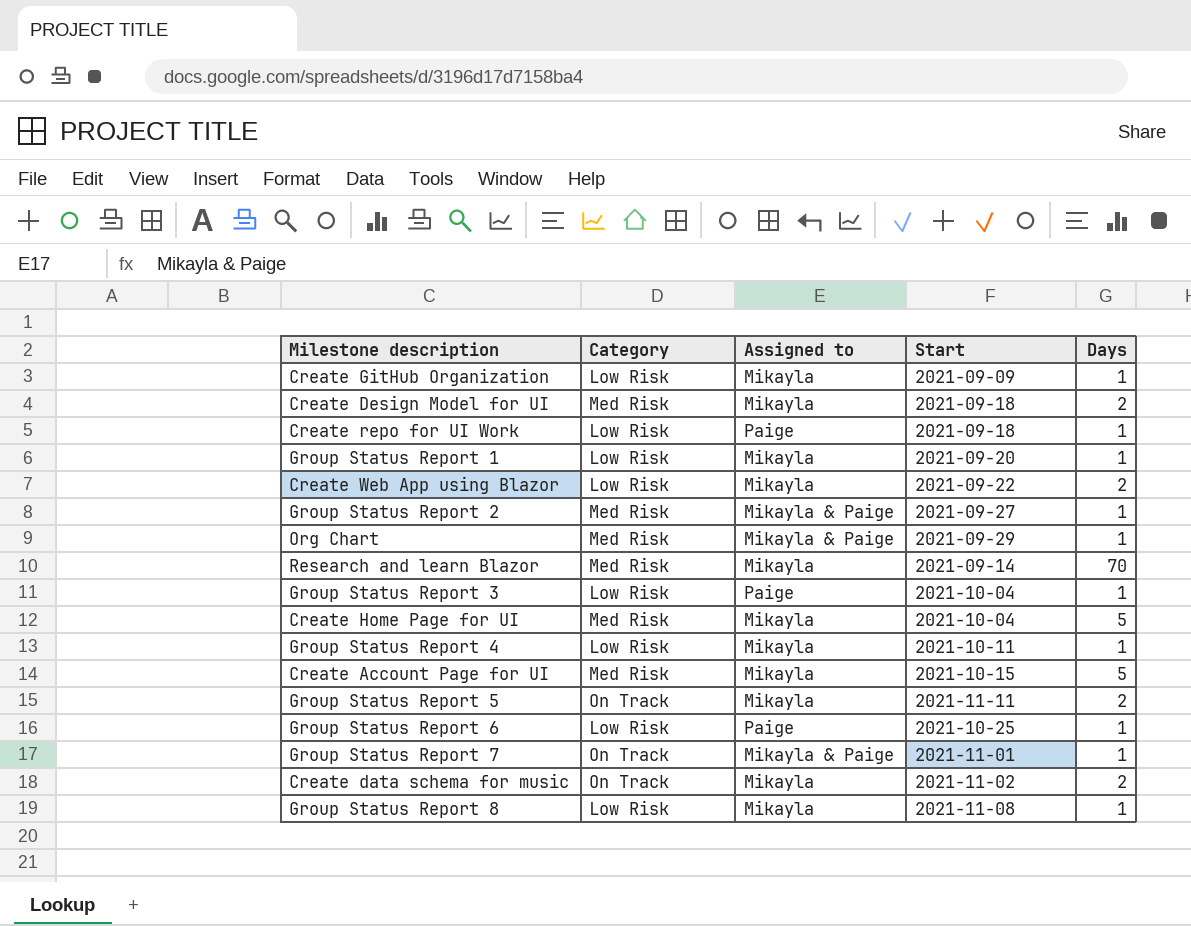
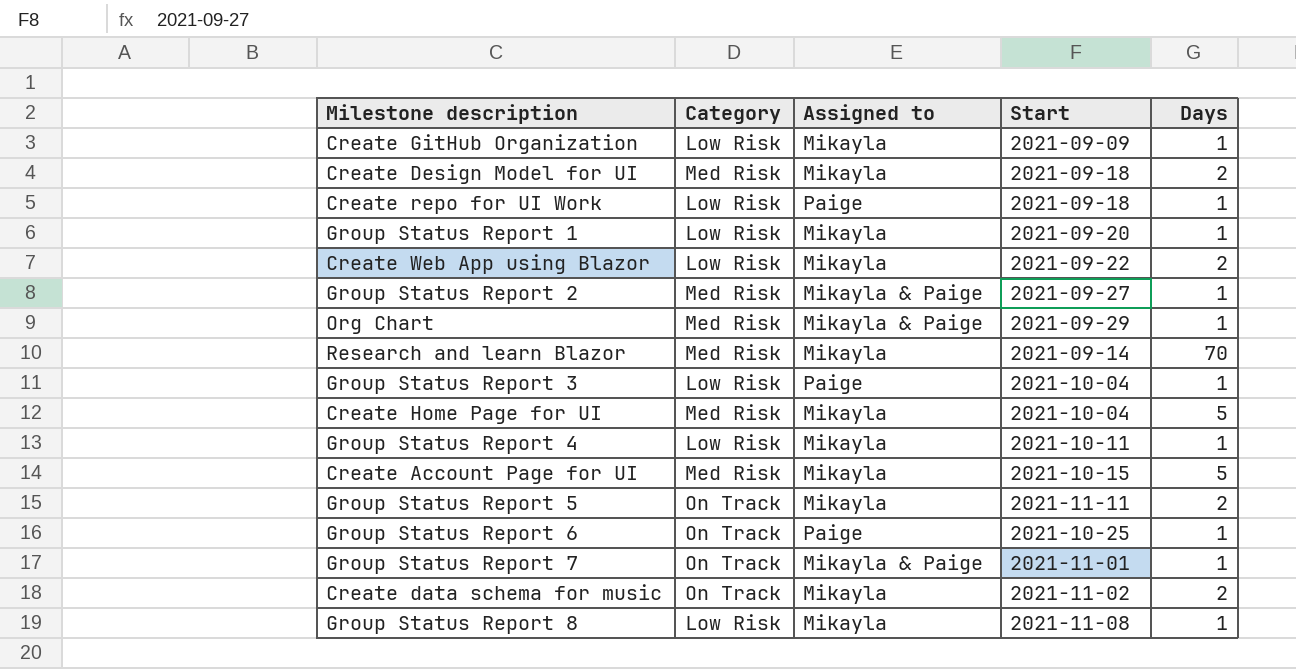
Group Status Report 6 | Category: Low Risk -> On Track

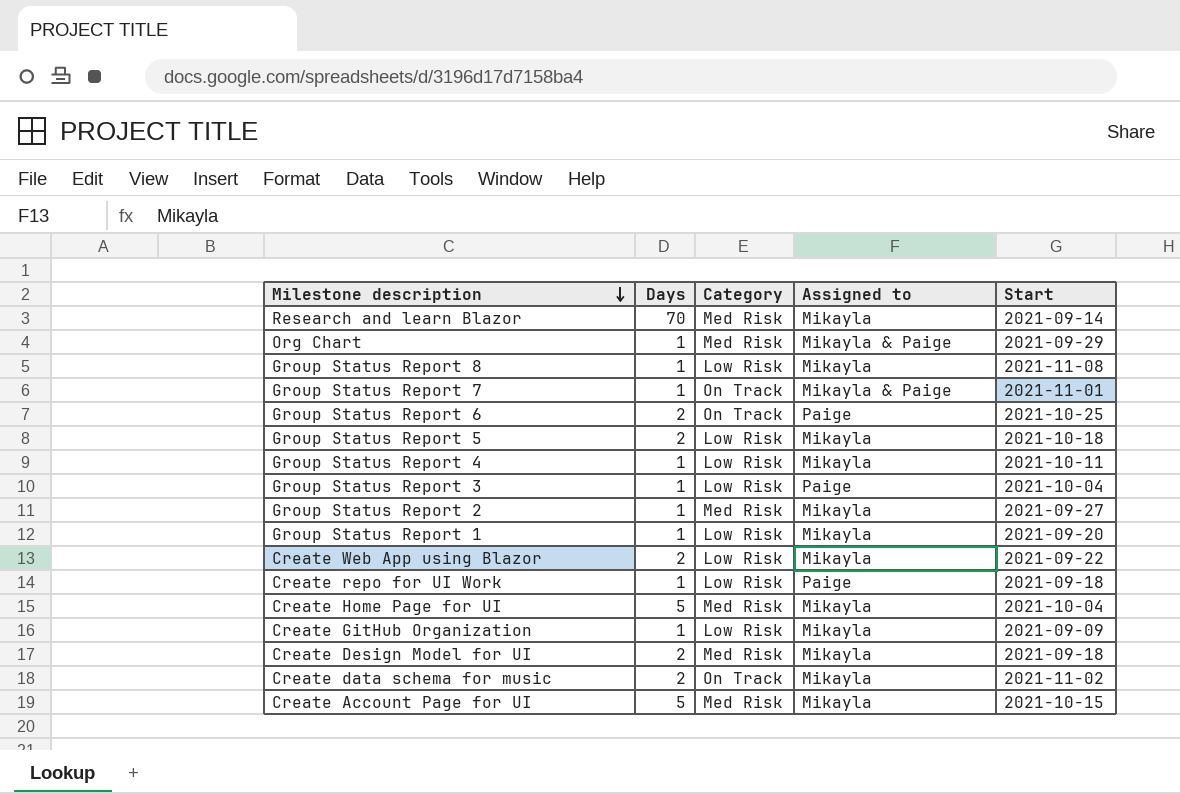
row order: none -> Milestone description descending
column Days | position: 5 -> 2
Group Status Report 6 | Days: 1 -> 2
Group Status Report 5 | Category: On Track -> Low Risk
Group Status Report 5 | Start: 2021-11-11 -> 2021-10-18
Group Status Report 2 | Assigned to: Mikayla & Paige -> Mikayla

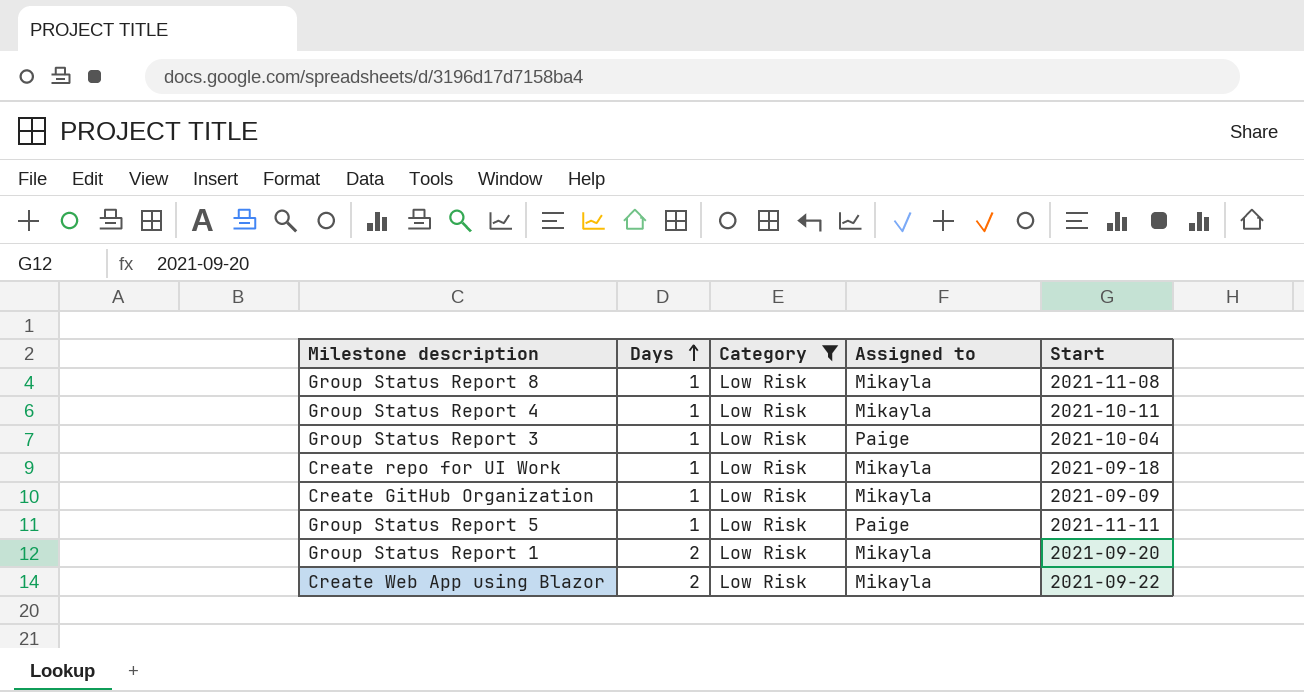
filter: none -> Category = Low Risk
row order: Milestone description descending -> Days ascending
Create repo for UI Work | Assigned to: Paige -> Mikayla
Group Status Report 5 | Days: 2 -> 1
Group Status Report 5 | Assigned to: Mikayla -> Paige
Group Status Report 5 | Start: 2021-10-18 -> 2021-11-11
Group Status Report 1 | Days: 1 -> 2

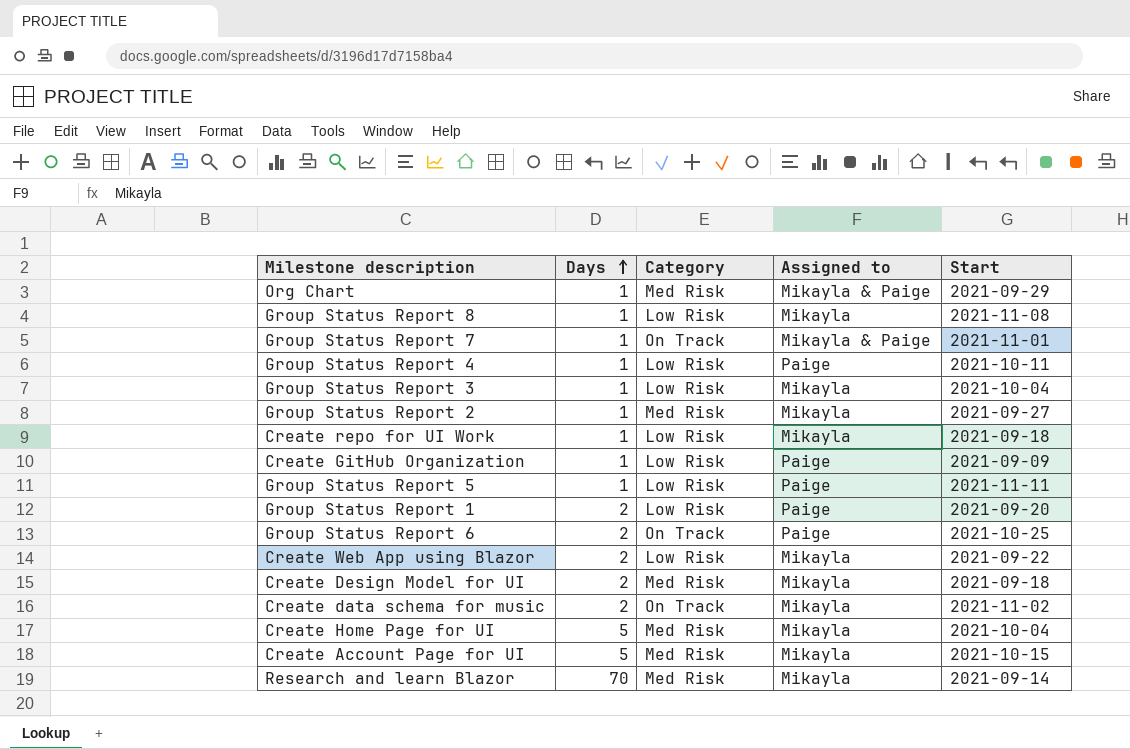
filter: Category = Low Risk -> none
Group Status Report 4 | Assigned to: Mikayla -> Paige
Group Status Report 3 | Assigned to: Paige -> Mikayla
Create GitHub Organization | Assigned to: Mikayla -> Paige
Group Status Report 1 | Assigned to: Mikayla -> Paige

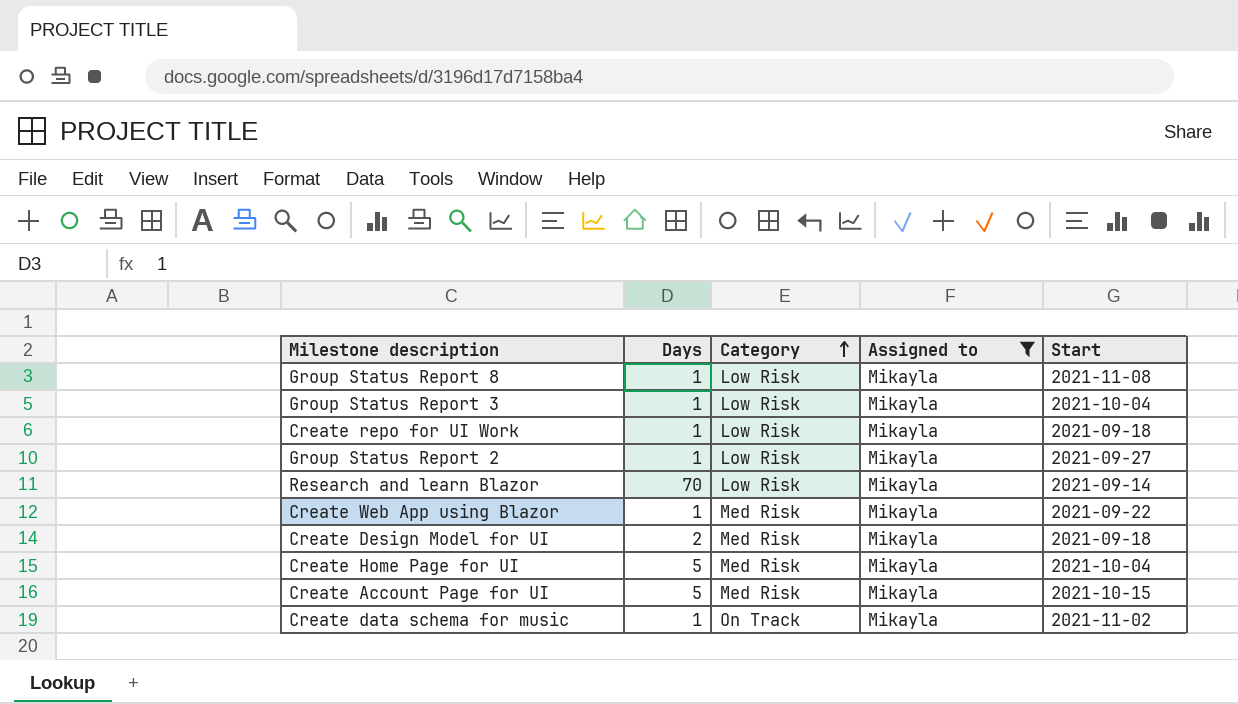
filter: none -> Assigned to = Mikayla
row order: Days ascending -> Category ascending
Group Status Report 2 | Category: Med Risk -> Low Risk
Research and learn Blazor | Category: Med Risk -> Low Risk
Create Web App using Blazor | Days: 2 -> 1
Create Web App using Blazor | Category: Low Risk -> Med Risk
Create data schema for music | Days: 2 -> 1

